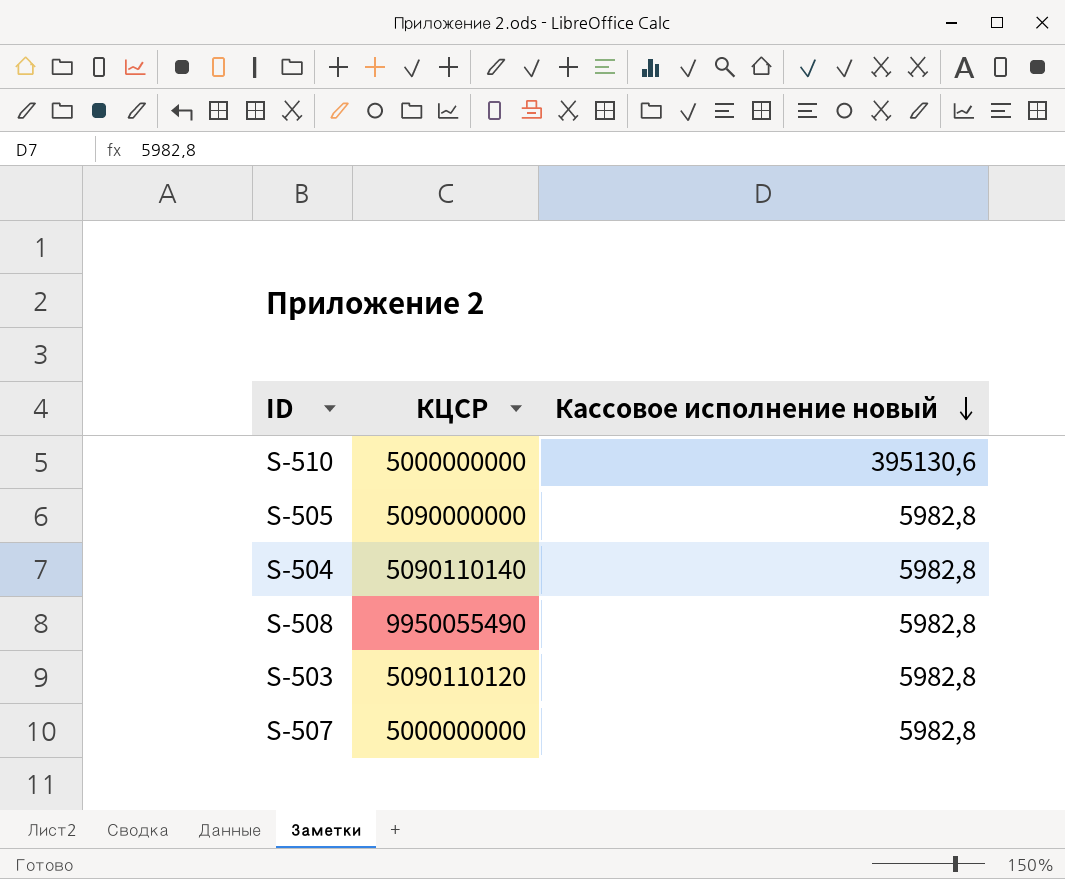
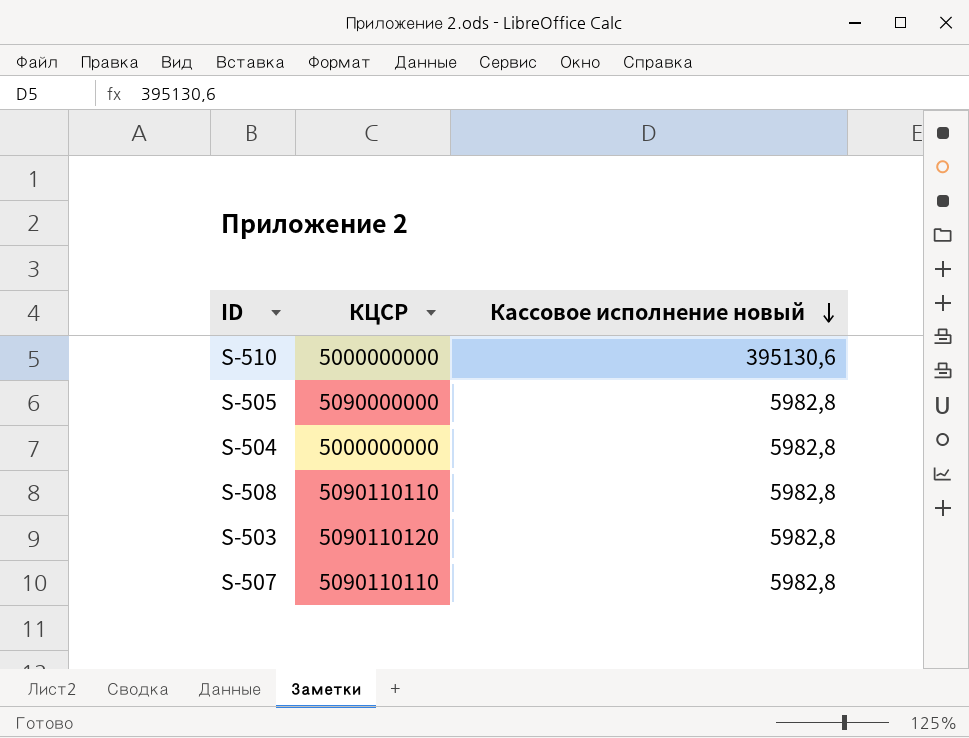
S-504 | КЦСР: 5090110140 -> 5000000000
S-508 | КЦСР: 9950055490 -> 5090110110
S-507 | КЦСР: 5000000000 -> 5090110110

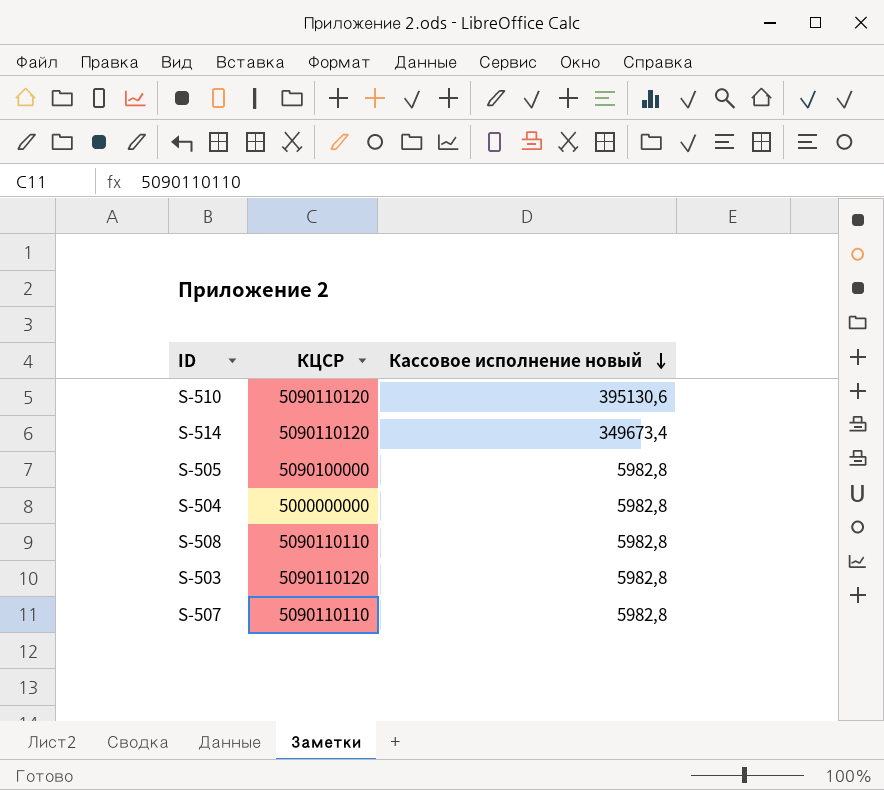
S-510 | КЦСР: 5000000000 -> 5090110120
row S-514: none -> 5090110120 | 349673,4
S-505 | КЦСР: 5090000000 -> 5090100000

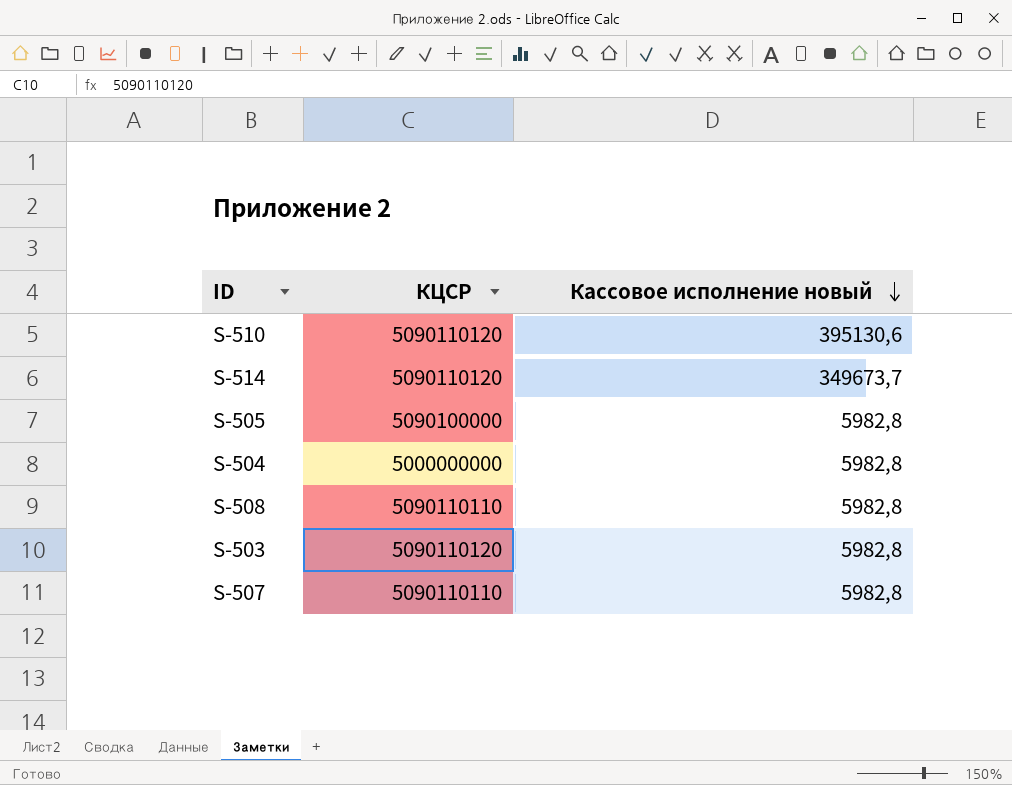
S-514 | Кассовое исполнение новый: 349673,4 -> 349673,7

